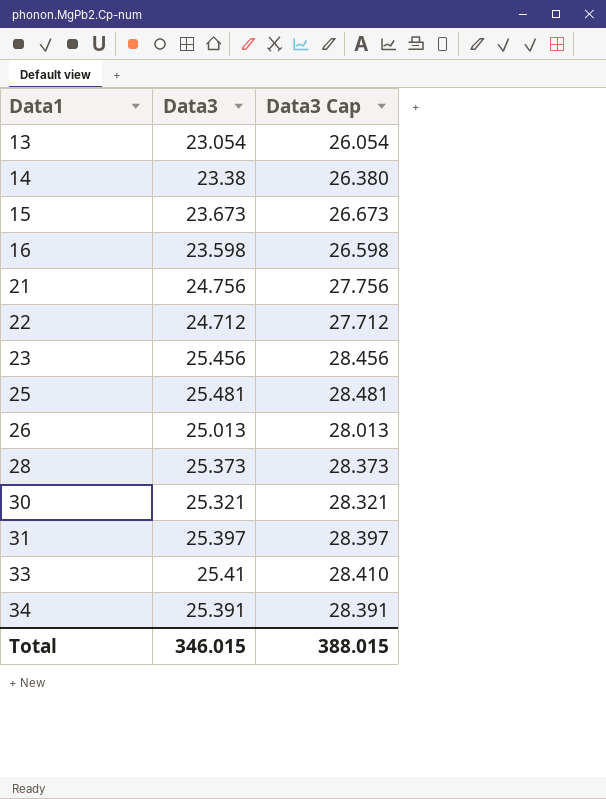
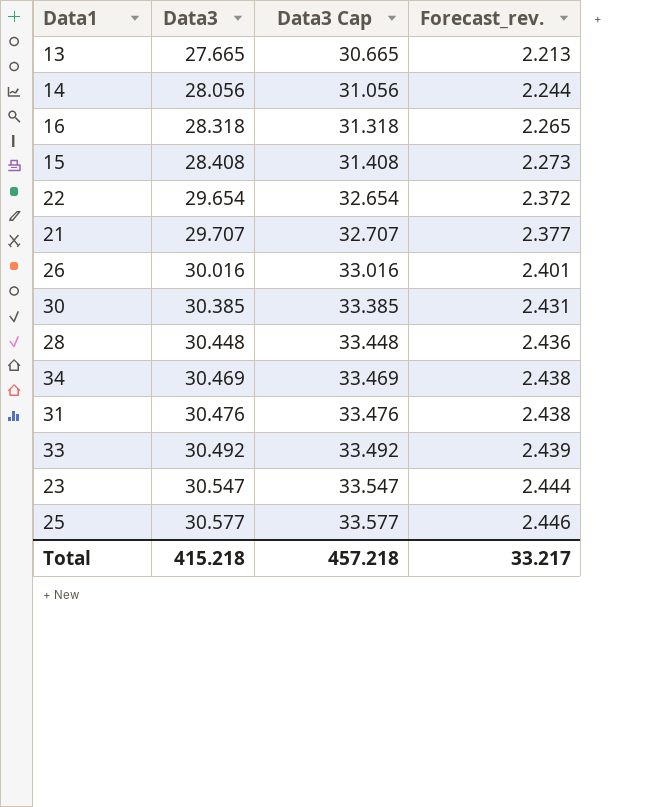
row order: Data1 ascending -> Data3 ascending
column Forecast_rev. | formula: none -> [Data3] * 0.08
13 | Data3: 23.054 -> 27.665
13 | Data3 Cap: 26.054 -> 30.665
14 | Data3: 23.38 -> 28.056
14 | Data3 Cap: 26.380 -> 31.056
16 | Data3: 23.598 -> 28.318
16 | Data3 Cap: 26.598 -> 31.318
15 | Data3: 23.673 -> 28.408
15 | Data3 Cap: 26.673 -> 31.408
22 | Data3: 24.712 -> 29.654
22 | Data3 Cap: 27.712 -> 32.654
21 | Data3: 24.756 -> 29.707
21 | Data3 Cap: 27.756 -> 32.707
26 | Data3: 25.013 -> 30.016
26 | Data3 Cap: 28.013 -> 33.016
30 | Data3: 25.321 -> 30.385
30 | Data3 Cap: 28.321 -> 33.385
28 | Data3: 25.373 -> 30.448
28 | Data3 Cap: 28.373 -> 33.448
34 | Data3: 25.391 -> 30.469
34 | Data3 Cap: 28.391 -> 33.469
31 | Data3: 25.397 -> 30.476
31 | Data3 Cap: 28.397 -> 33.476
33 | Data3: 25.41 -> 30.492
33 | Data3 Cap: 28.410 -> 33.492
23 | Data3: 25.456 -> 30.547
23 | Data3 Cap: 28.456 -> 33.547
25 | Data3: 25.481 -> 30.577
25 | Data3 Cap: 28.481 -> 33.577
Total | Data3: 346.015 -> 415.218
Total | Data3 Cap: 388.015 -> 457.218

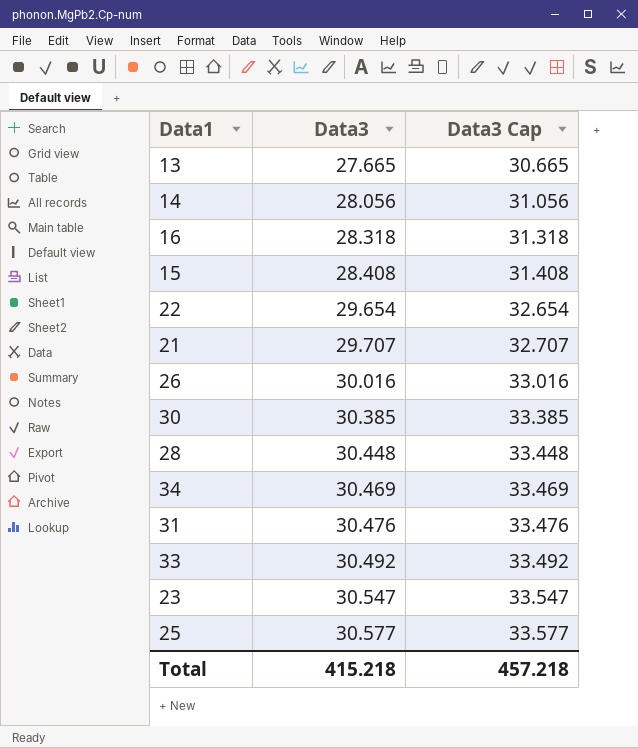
column Forecast_rev. | formula: [Data3] * 0.08 -> none

